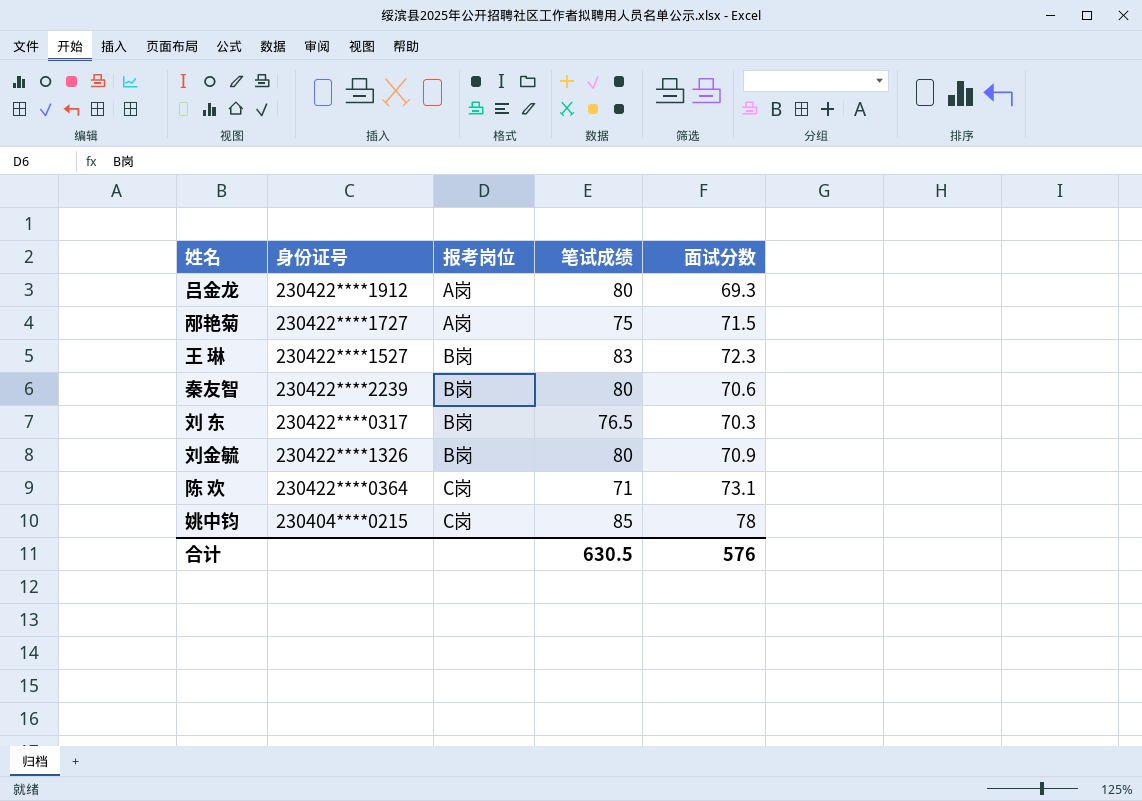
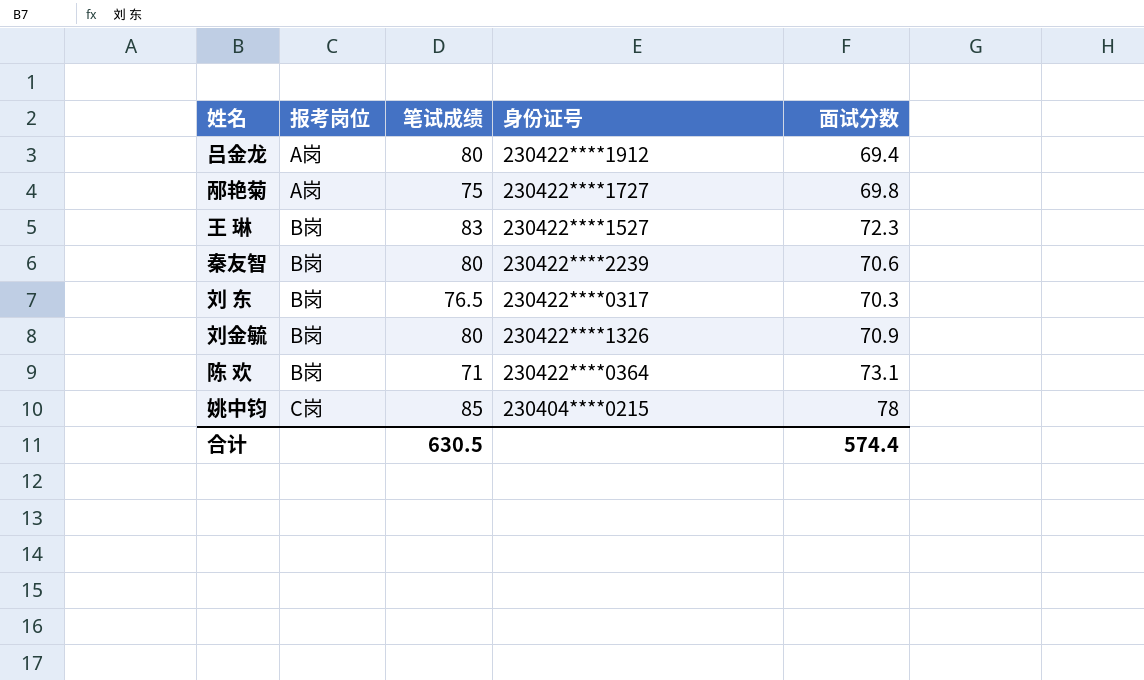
column 身份证号 | position: 2 -> 4
吕金龙 | 面试分数: 69.3 -> 69.4
邴艳菊 | 面试分数: 71.5 -> 69.8
陈 欢 | 报考岗位: C岗 -> B岗
合计 | 面试分数: 576 -> 574.4

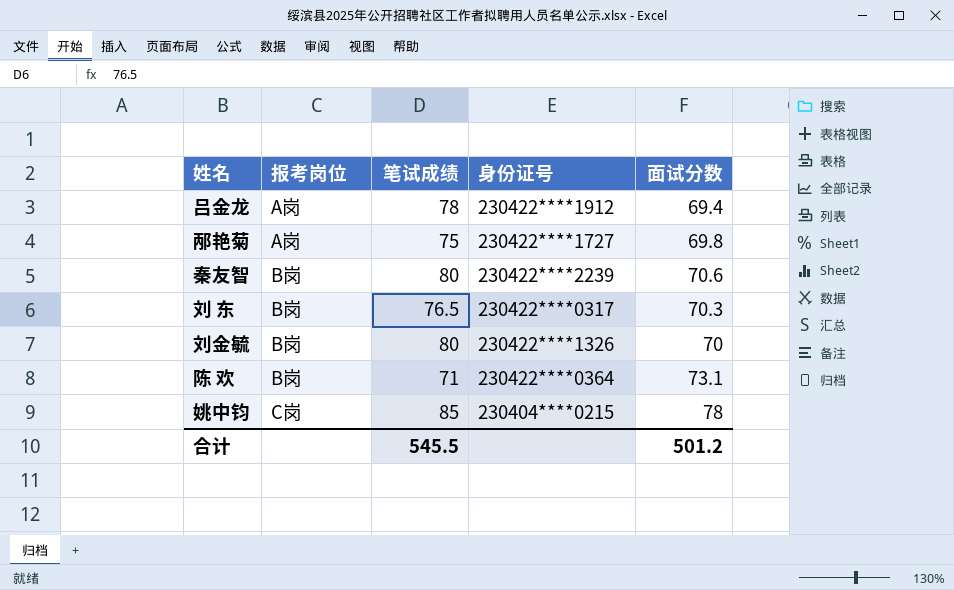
row 王 琳: B岗 | 83 | 230422****1527 | 72.3 -> none
吕金龙 | 笔试成绩: 80 -> 78
刘金毓 | 面试分数: 70.9 -> 70
合计 | 笔试成绩: 630.5 -> 545.5
合计 | 面试分数: 574.4 -> 501.2

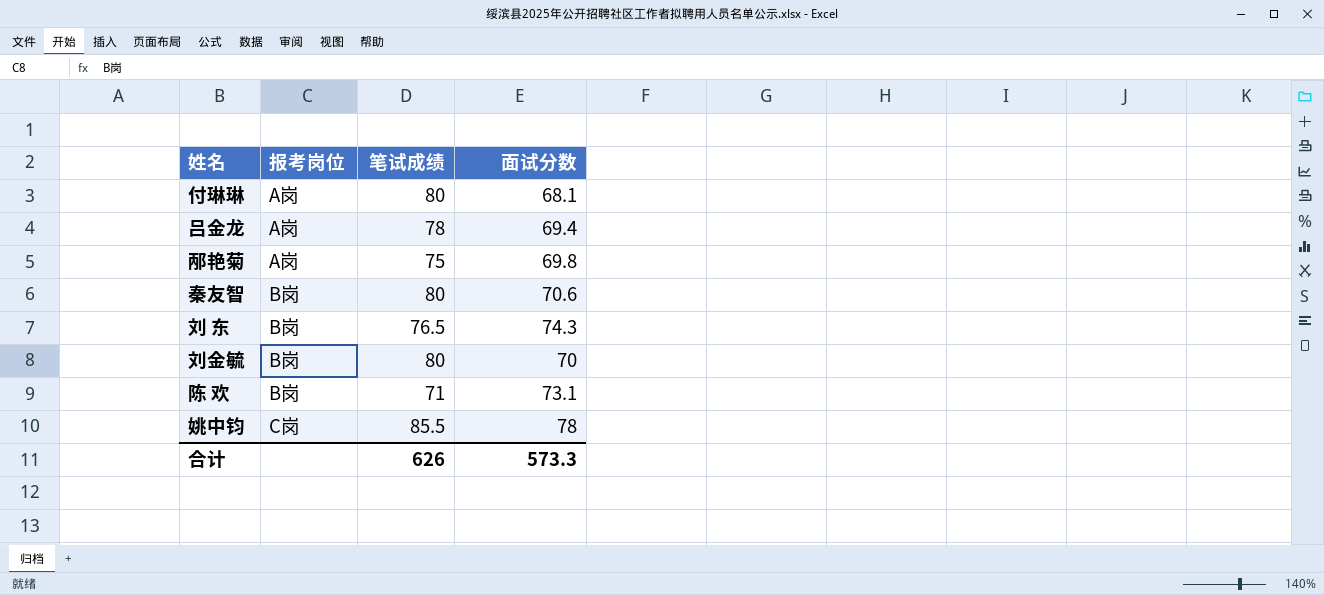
column 身份证号 | position: 4 -> none
row 付琳琳: none -> A岗 | 80 | 68.1
刘 东 | 面试分数: 70.3 -> 74.3
姚中钧 | 笔试成绩: 85 -> 85.5
合计 | 笔试成绩: 545.5 -> 626
合计 | 面试分数: 501.2 -> 573.3

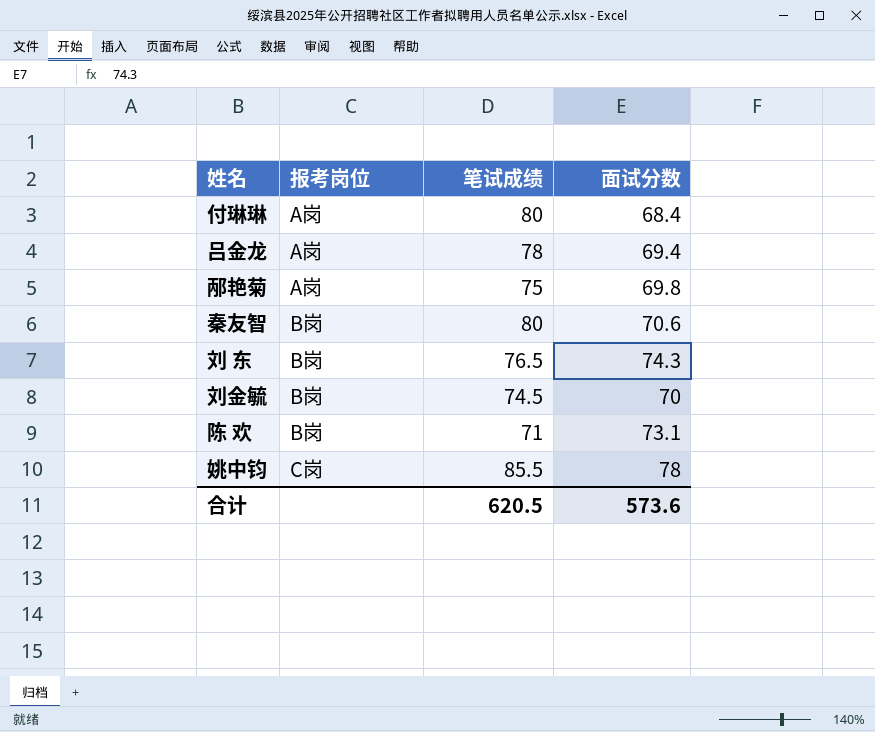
付琳琳 | 面试分数: 68.1 -> 68.4
刘金毓 | 笔试成绩: 80 -> 74.5
合计 | 笔试成绩: 626 -> 620.5
合计 | 面试分数: 573.3 -> 573.6

